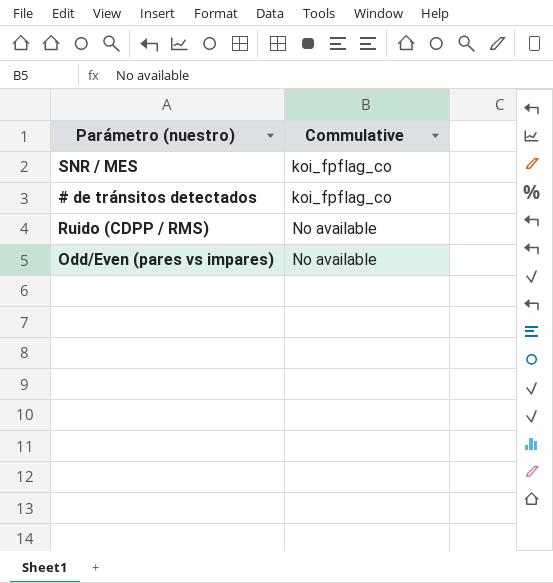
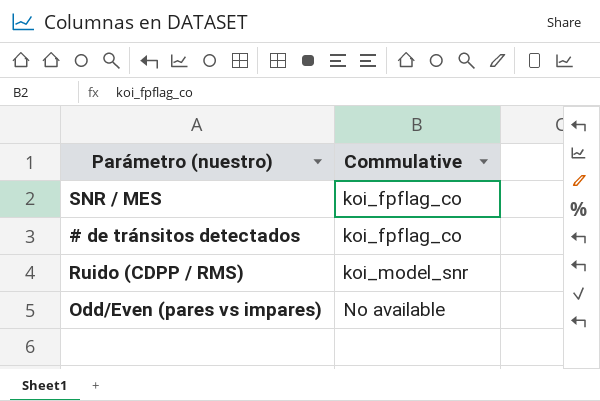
Ruido (CDPP / RMS) | Commulative: No available -> koi_model_snr

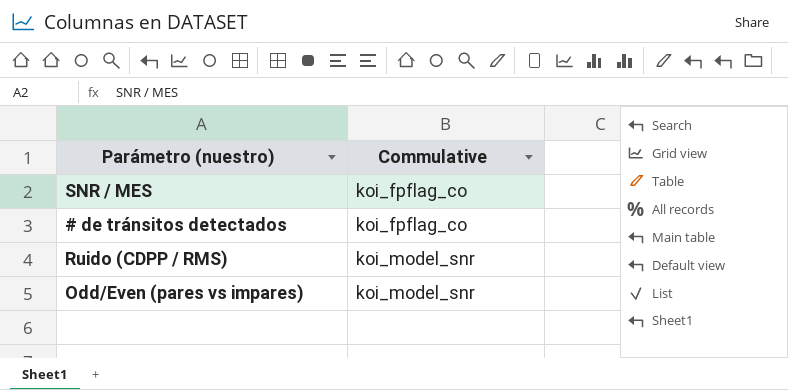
Odd/Even (pares vs impares) | Commulative: No available -> koi_model_snr

